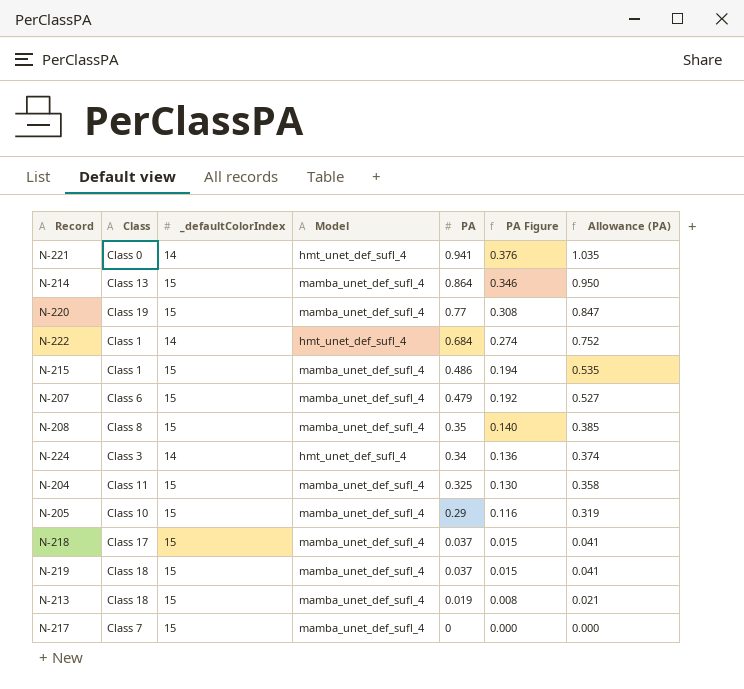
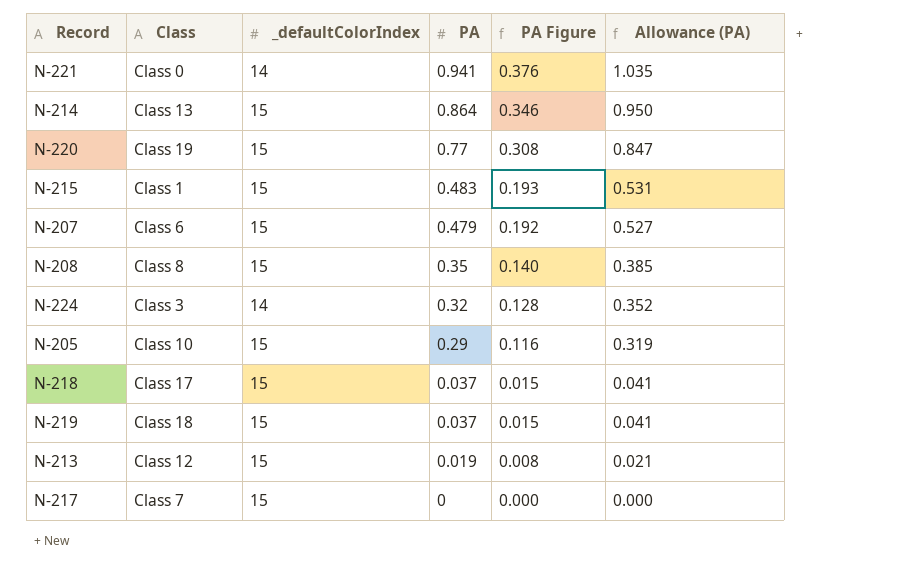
column Model | position: 4 -> none
row N-222: Class 1 | 14 | hmt_unet_def_sufl_4 | 0.684 | 0.274 | 0.752 -> none
row N-204: Class 11 | 15 | mamba_unet_def_sufl_4 | 0.325 | 0.130 | 0.358 -> none
N-215 | PA: 0.486 -> 0.483
N-215 | PA Figure: 0.194 -> 0.193
N-215 | Allowance (PA): 0.535 -> 0.531
N-224 | PA: 0.34 -> 0.32
N-224 | PA Figure: 0.136 -> 0.128
N-224 | Allowance (PA): 0.374 -> 0.352
N-213 | Class: Class 18 -> Class 12

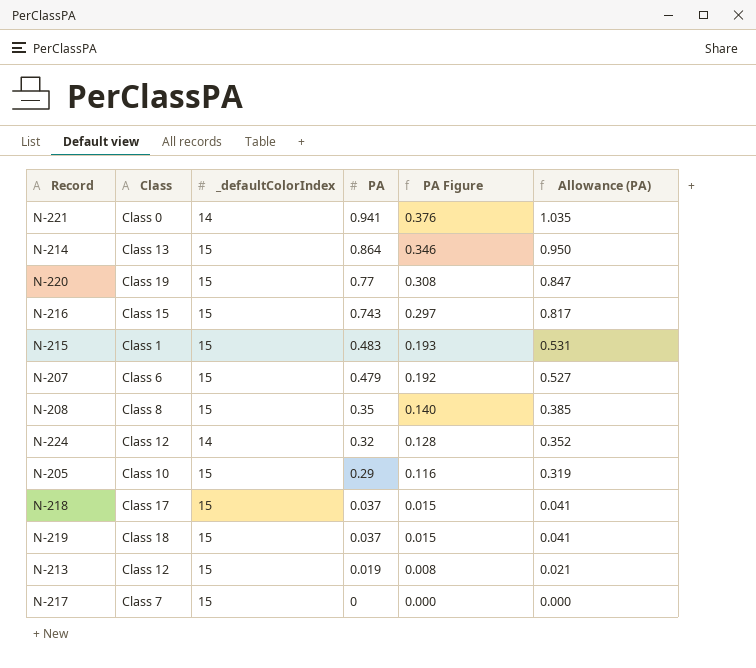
row N-216: none -> Class 15 | 15 | 0.743 | 0.297 | 0.817
N-224 | Class: Class 3 -> Class 12

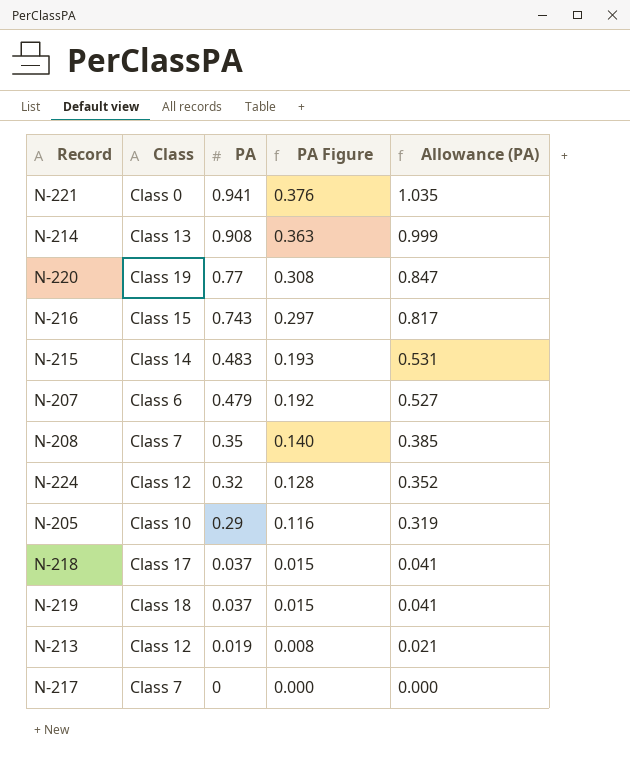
column _defaultColorIndex | position: 3 -> none
N-214 | PA: 0.864 -> 0.908
N-214 | PA Figure: 0.346 -> 0.363
N-214 | Allowance (PA): 0.950 -> 0.999
N-215 | Class: Class 1 -> Class 14
N-208 | Class: Class 8 -> Class 7

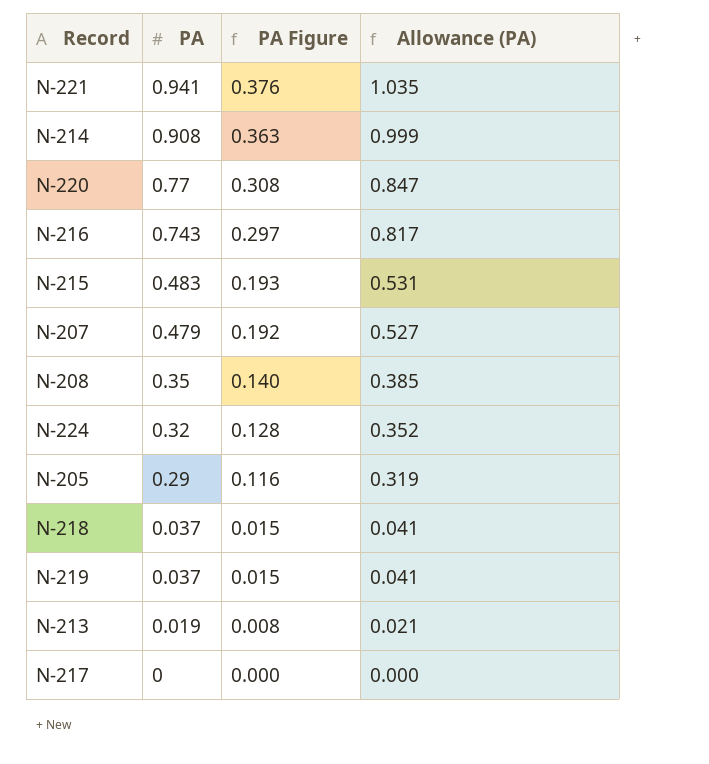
column Class | position: 2 -> none

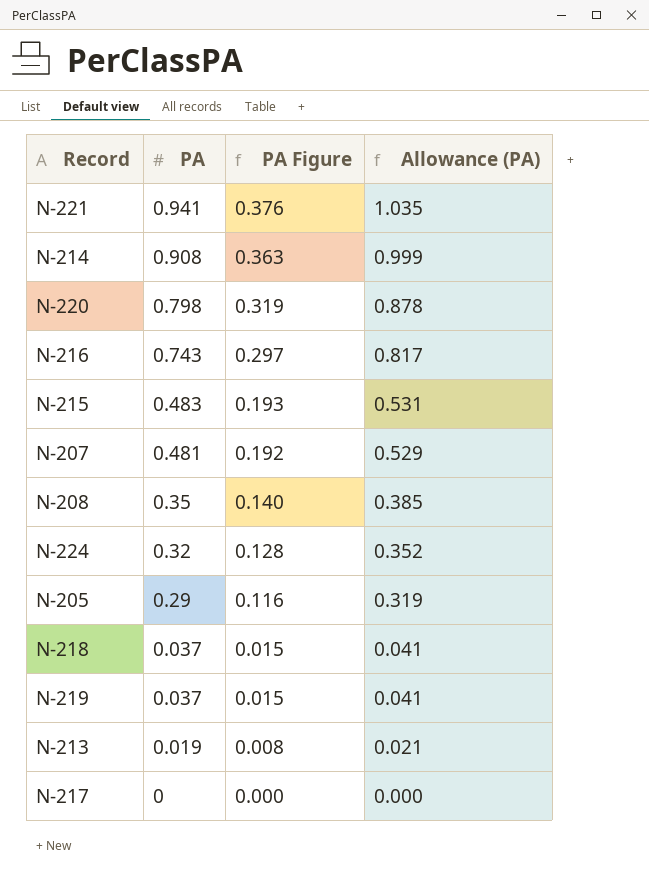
N-220 | PA: 0.77 -> 0.798
N-220 | PA Figure: 0.308 -> 0.319
N-220 | Allowance (PA): 0.847 -> 0.878
N-207 | PA: 0.479 -> 0.481
N-207 | Allowance (PA): 0.527 -> 0.529

